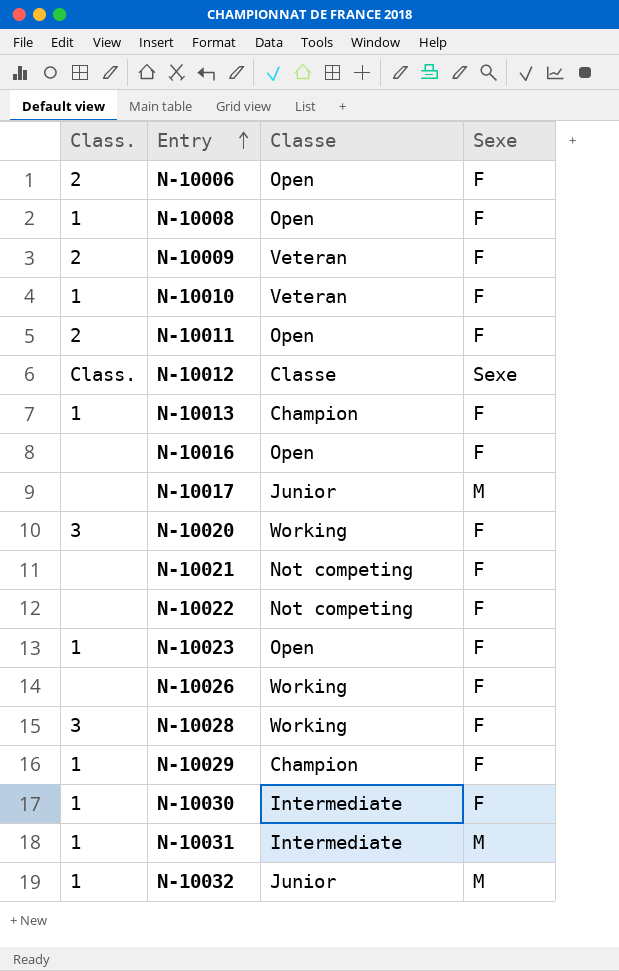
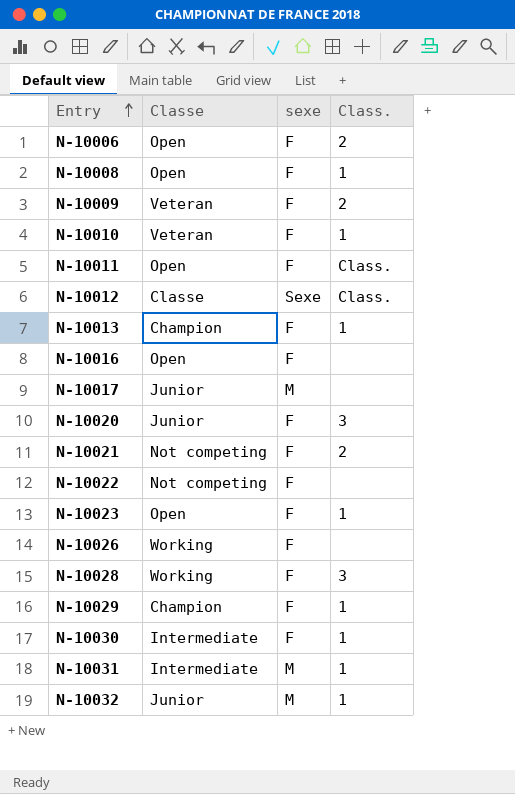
column name: Sexe -> sexe
column Class. | position: 1 -> 4
N-10011 | Class.: 2 -> Class.
N-10020 | Classe: Working -> Junior
N-10021 | Class.: none -> 2

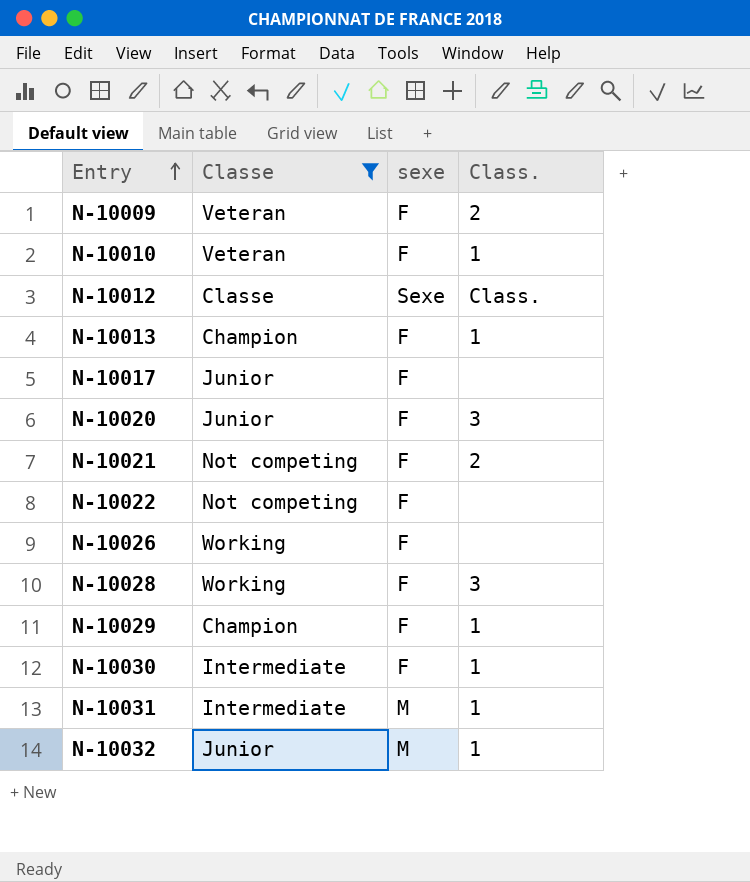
filter: none -> Classe != Open
N-10017 | sexe: M -> F

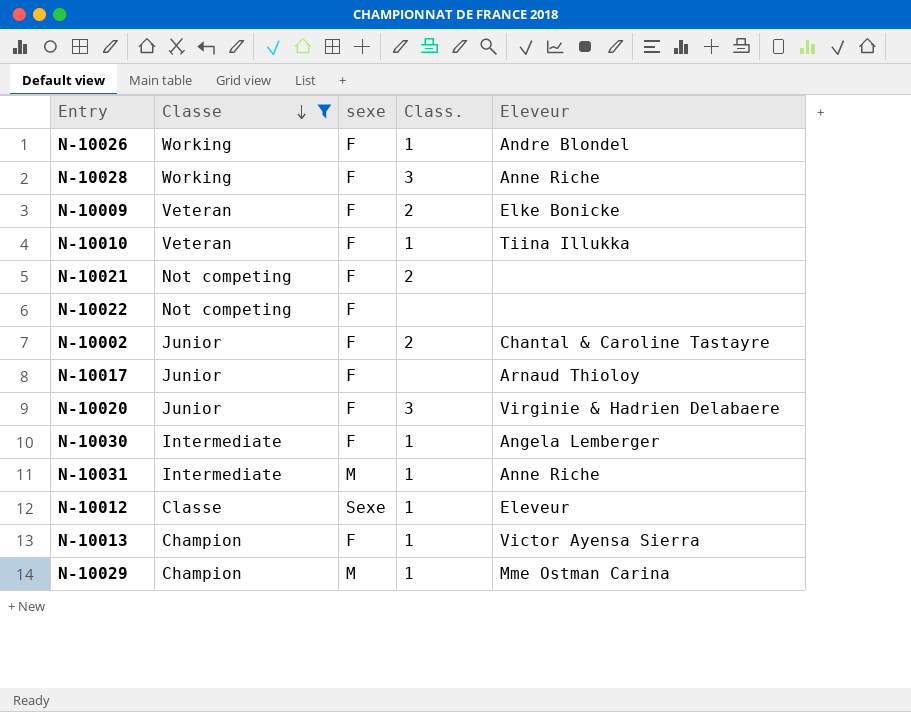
row order: Entry ascending -> Classe descending
column Eleveur | position: none -> 5
row N-10032: Junior | M | 1 -> none
N-10026 | Class.: none -> 1
row N-10002: none -> Junior | F | 2 | Chantal & Caroline Tastayre
N-10012 | Class.: Class. -> 1
N-10029 | sexe: F -> M

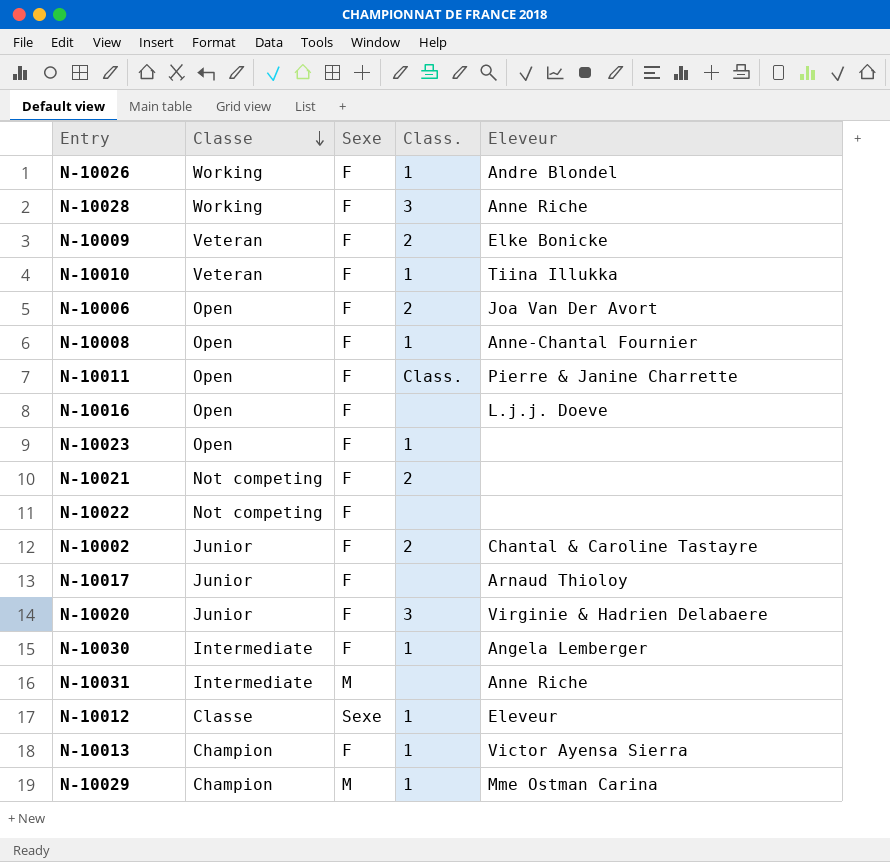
filter: Classe != Open -> none
column name: sexe -> Sexe
N-10031 | Class.: 1 -> none

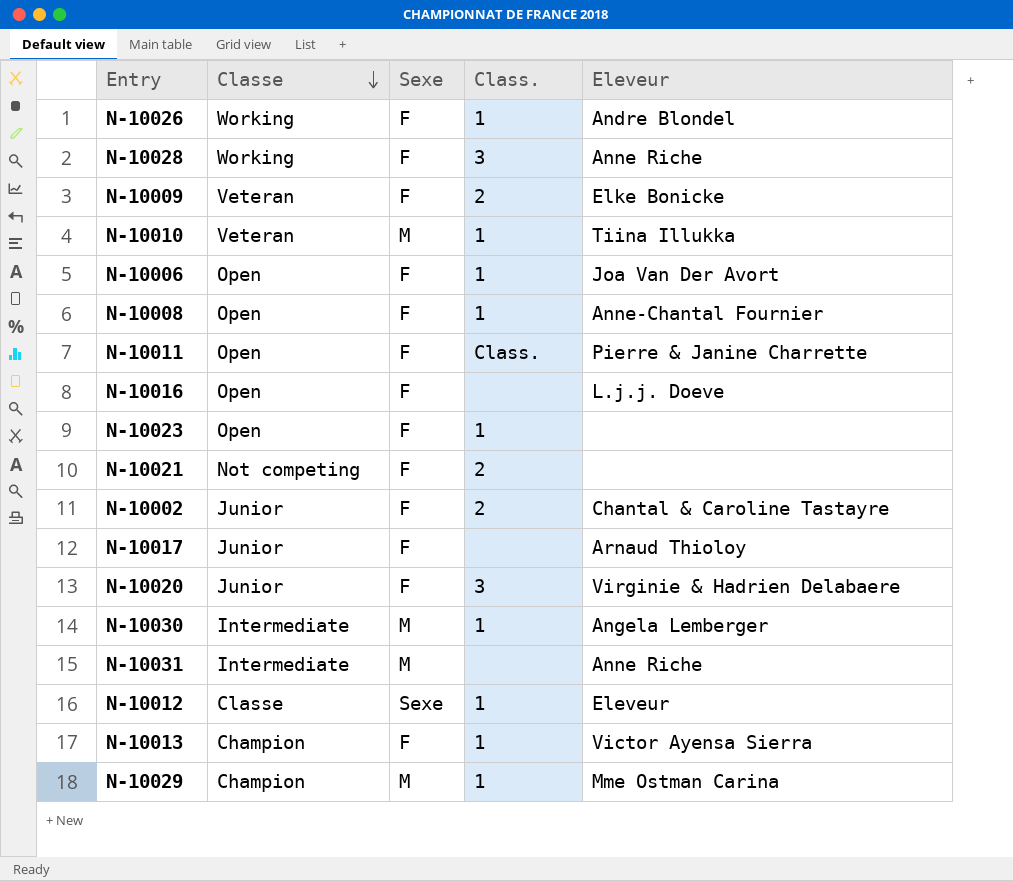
row N-10022: Not competing | F | none | none -> none
N-10010 | Sexe: F -> M
N-10006 | Class.: 2 -> 1
N-10030 | Sexe: F -> M

